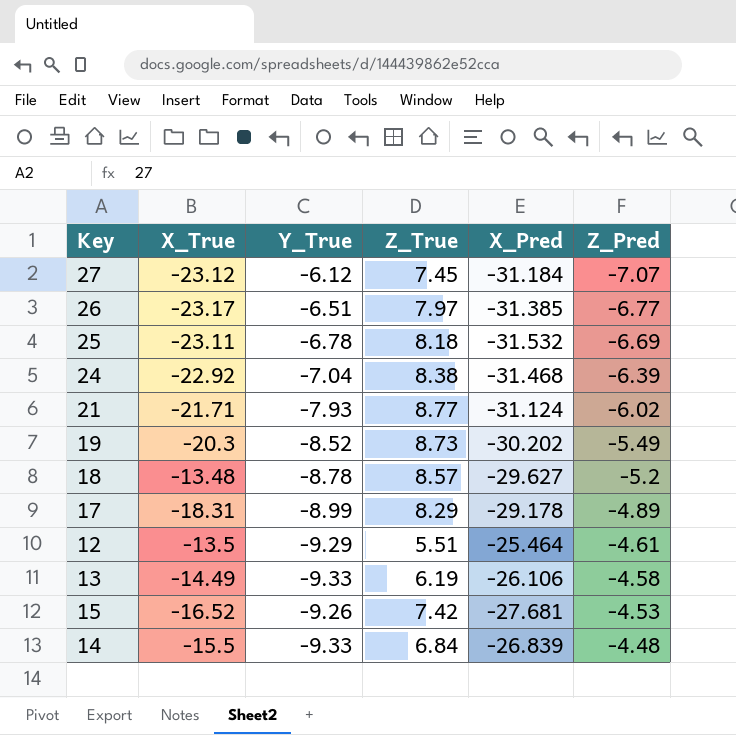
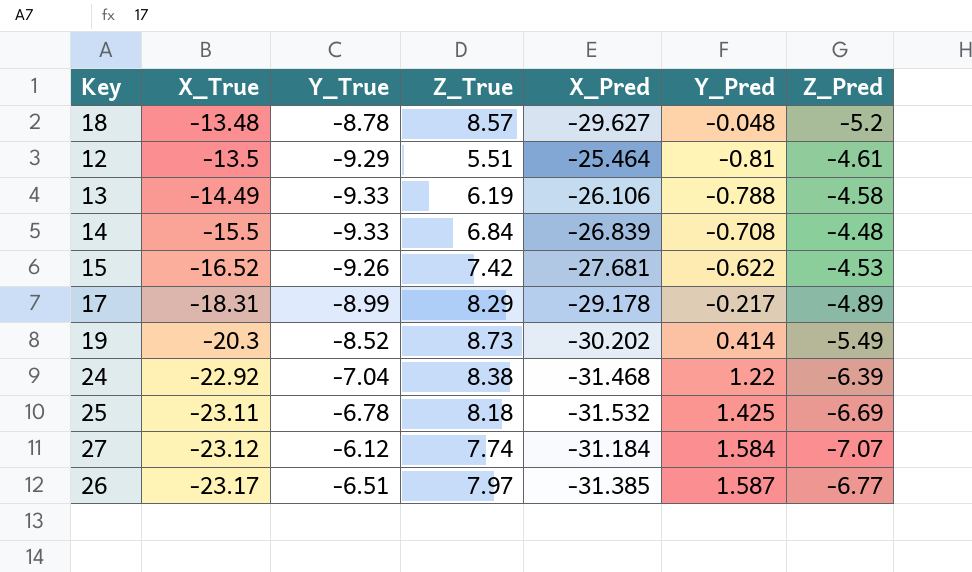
row order: Z_Pred ascending -> X_True descending
column Y_Pred | position: none -> 6
row 21: -21.71 | -7.93 | 8.77 | -31.124 | -6.02 -> none
27 | Z_True: 7.45 -> 7.74

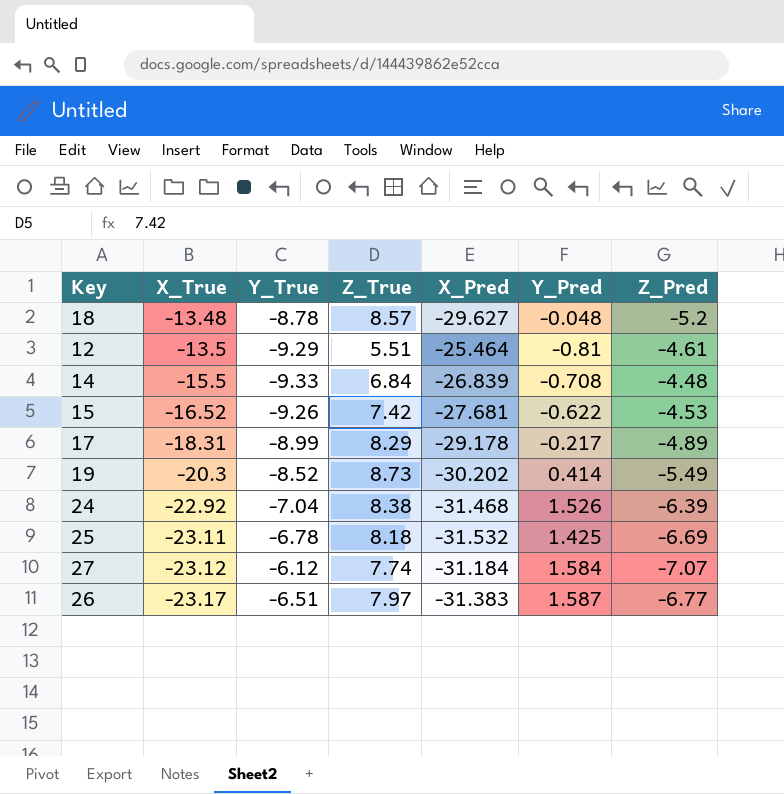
row 13: -14.49 | -9.33 | 6.19 | -26.106 | -0.788 | -4.58 -> none
24 | Y_Pred: 1.22 -> 1.526
26 | X_Pred: -31.385 -> -31.383

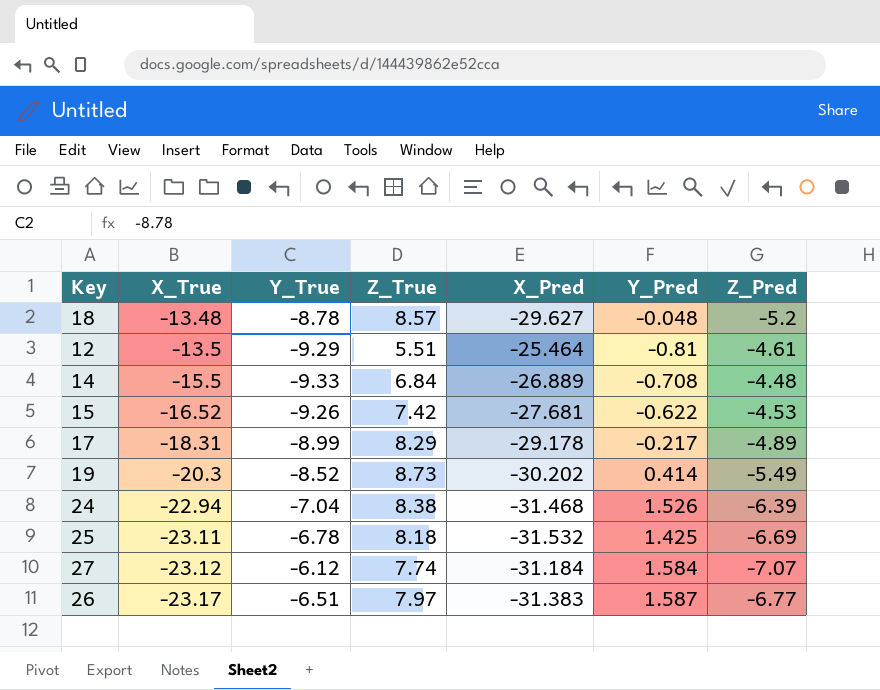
14 | X_Pred: -26.839 -> -26.889
24 | X_True: -22.92 -> -22.94

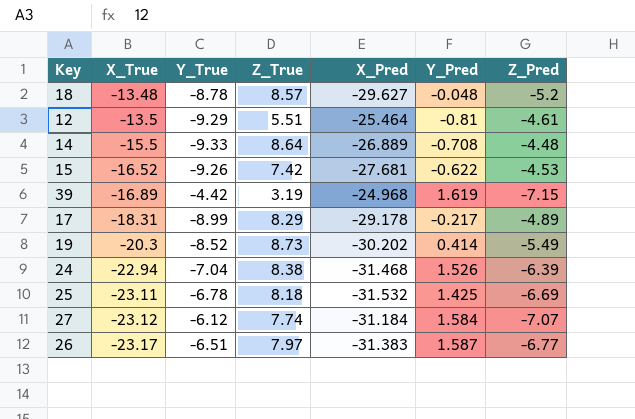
14 | Z_True: 6.84 -> 8.64
row 39: none -> -16.89 | -4.42 | 3.19 | -24.968 | 1.619 | -7.15

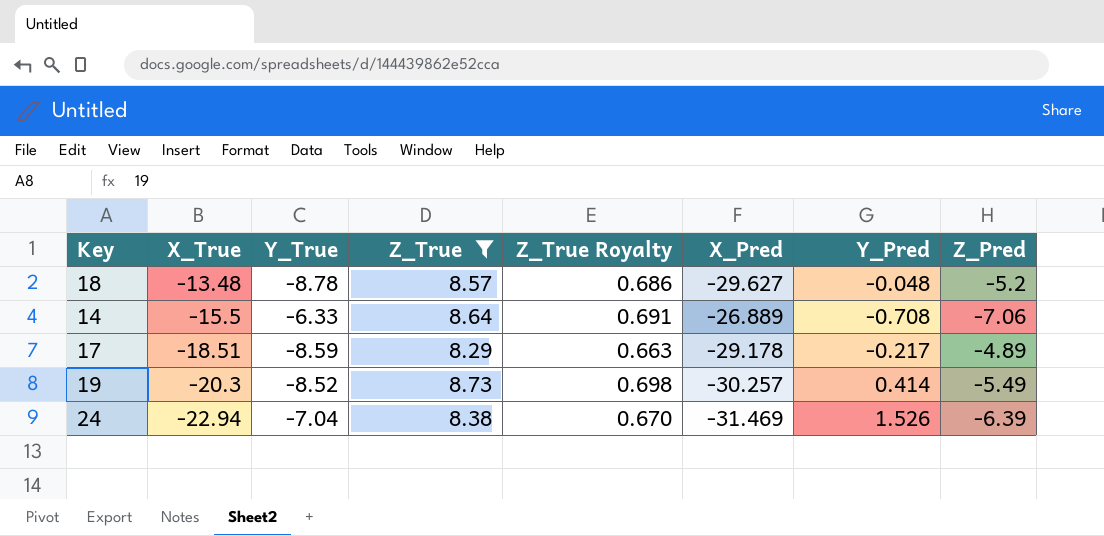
filter: none -> Z_True >= 8.29
column Z_True Royalty | formula: none -> [Z_True] * 0.08
14 | Y_True: -9.33 -> -6.33
14 | Z_Pred: -4.48 -> -7.06
17 | X_True: -18.31 -> -18.51
17 | Y_True: -8.99 -> -8.59
19 | X_Pred: -30.202 -> -30.257
24 | X_Pred: -31.468 -> -31.469

